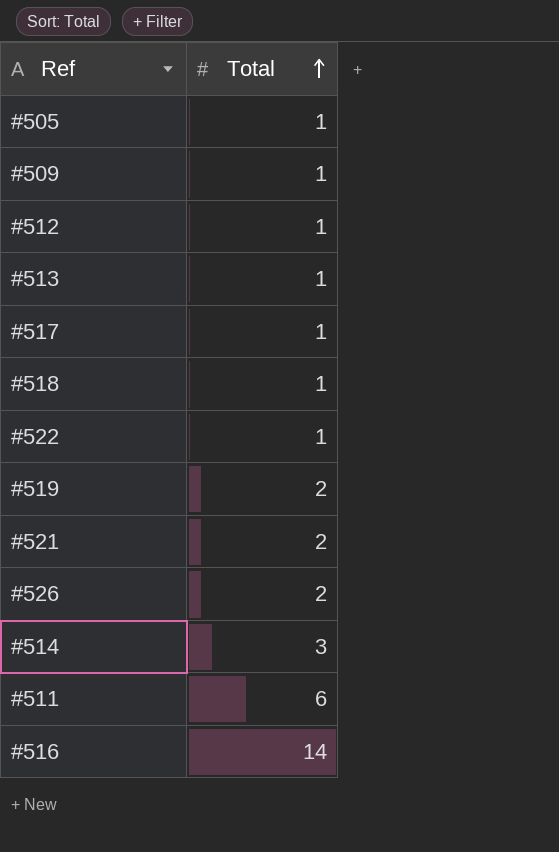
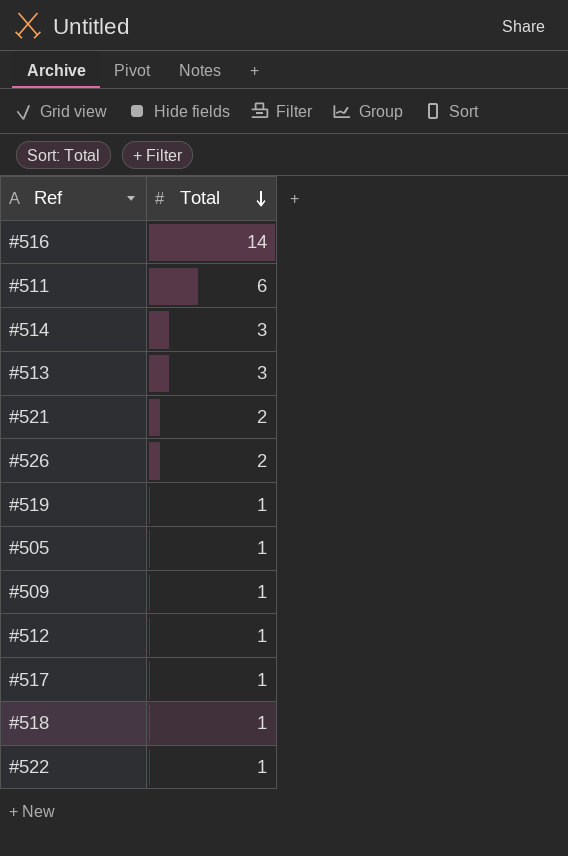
row order: Total ascending -> Total descending
#513 | Total: 1 -> 3
#519 | Total: 2 -> 1

